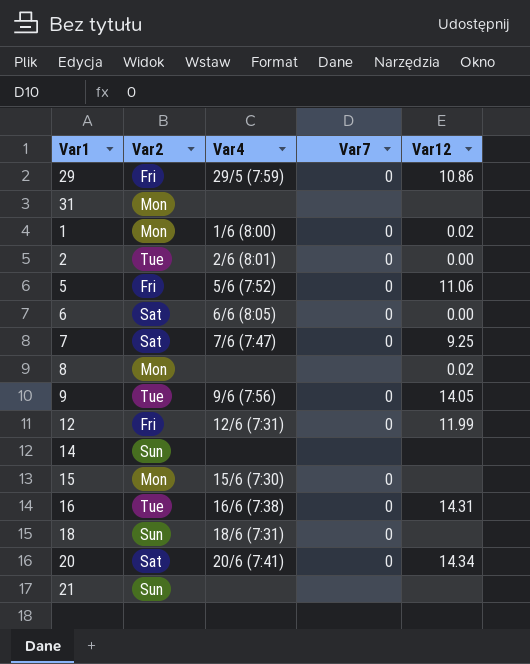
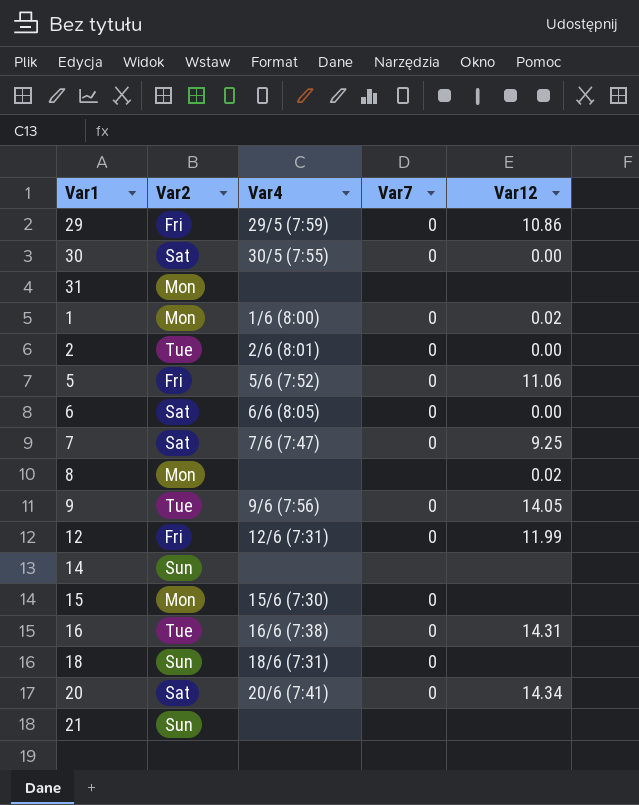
row 30: none -> Sat | 30/5 (7:55) | 0 | 0.00

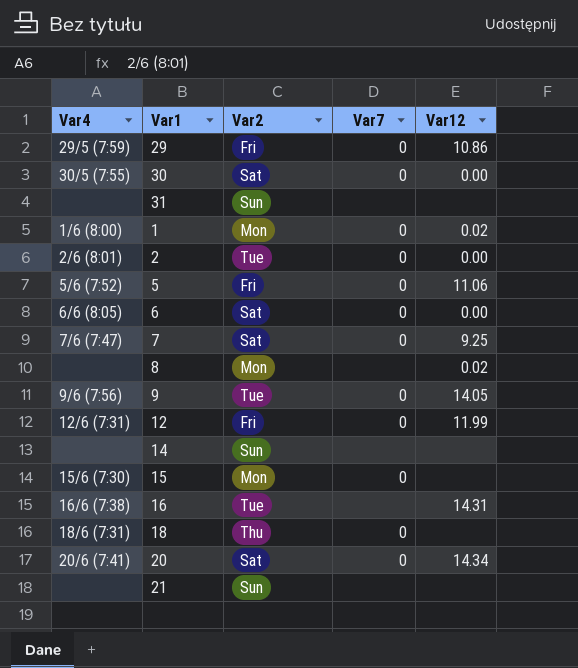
column Var4 | position: 3 -> 1
31 | Var2: Mon -> Sun
16 | Var7: 0 -> none
18 | Var2: Sun -> Thu

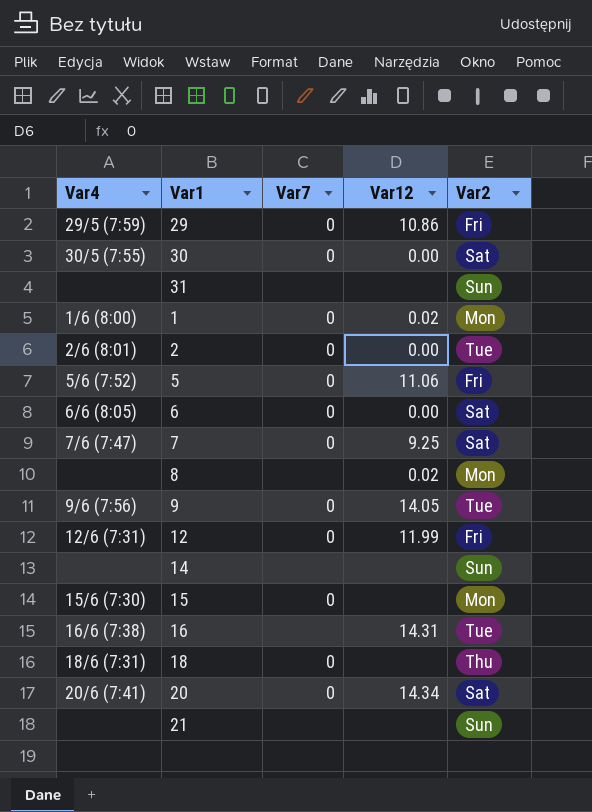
column Var2 | position: 3 -> 5

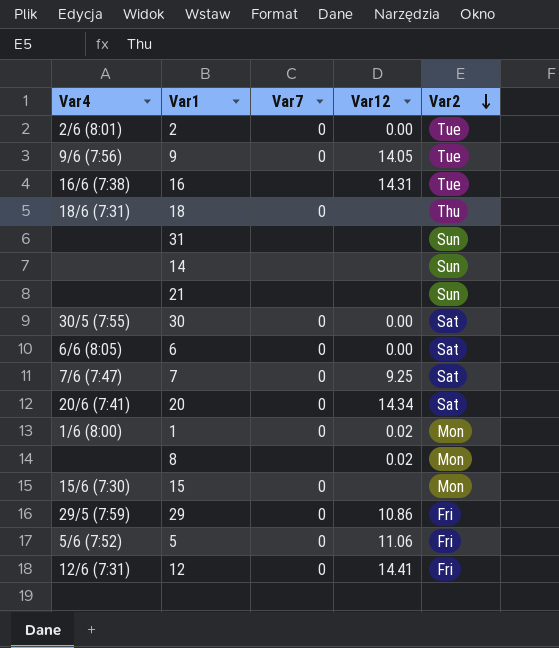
row order: none -> Var2 descending
12 | Var12: 11.99 -> 14.41

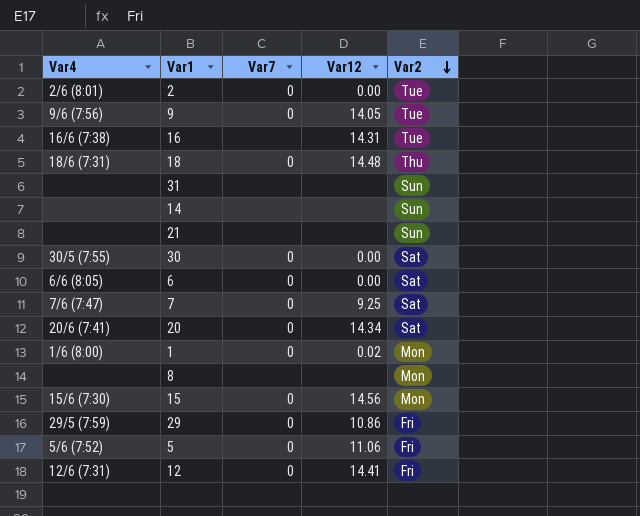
18 | Var12: none -> 14.48
8 | Var12: 0.02 -> none
15 | Var12: none -> 14.56

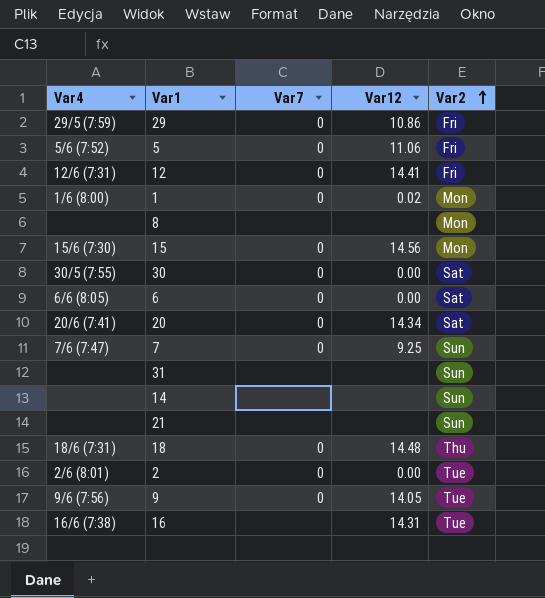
row order: Var2 descending -> Var2 ascending
7 | Var2: Sat -> Sun

